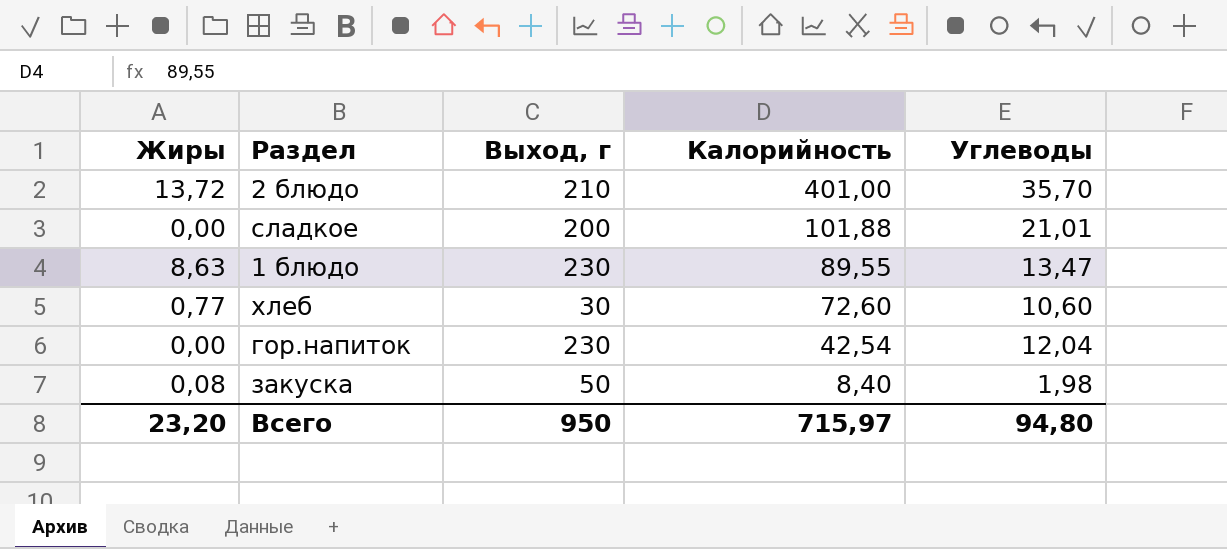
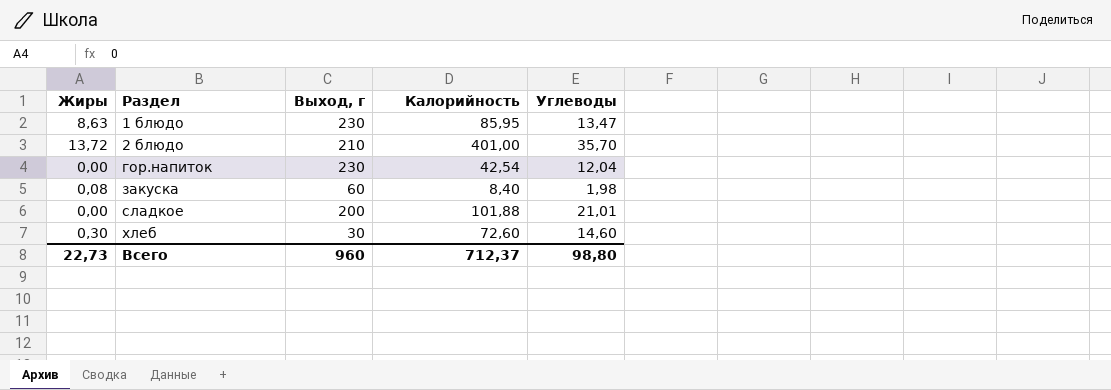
row order: Калорийность descending -> Раздел ascending
1 блюдо | Калорийность: 89,55 -> 85,95
закуска | Выход, г: 50 -> 60
хлеб | Жиры: 0,77 -> 0,30
хлеб | Углеводы: 10,60 -> 14,60
Всего | Жиры: 23,20 -> 22,73
Всего | Выход, г: 950 -> 960
Всего | Калорийность: 715,97 -> 712,37
Всего | Углеводы: 94,80 -> 98,80

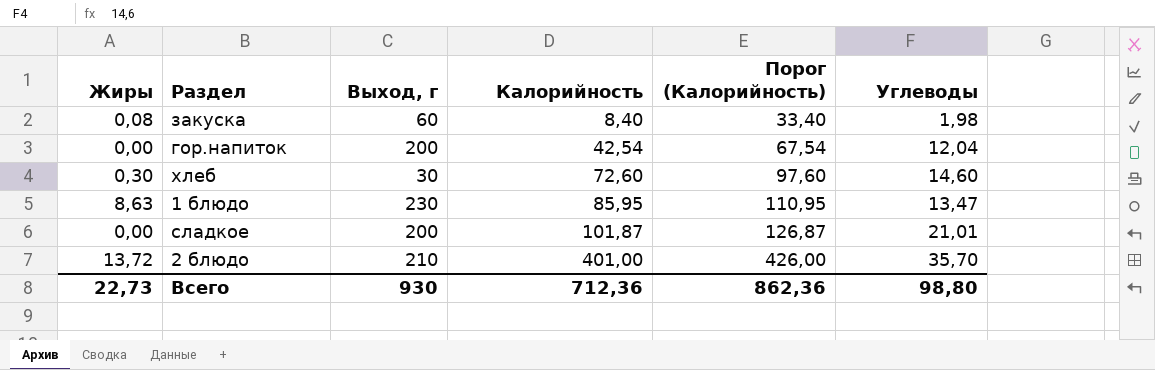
row order: Раздел ascending -> Калорийность ascending
column Порог (Калорийность) | formula: none -> [Калорийность] + 25
гор.напиток | Выход, г: 230 -> 200
сладкое | Калорийность: 101,88 -> 101,87
Всего | Выход, г: 960 -> 930
Всего | Калорийность: 712,37 -> 712,36

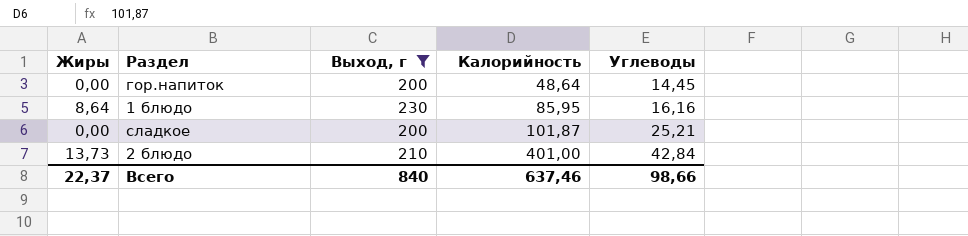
filter: none -> Выход, г >= 200
column Порог (Калорийность) | formula: [Калорийность] + 25 -> none
гор.напиток | Калорийность: 42,54 -> 48,64
гор.напиток | Углеводы: 12,04 -> 14,45
1 блюдо | Жиры: 8,63 -> 8,64
1 блюдо | Углеводы: 13,47 -> 16,16
сладкое | Углеводы: 21,01 -> 25,21
2 блюдо | Жиры: 13,72 -> 13,73
2 блюдо | Углеводы: 35,70 -> 42,84
Всего | Жиры: 22,73 -> 22,37
Всего | Выход, г: 930 -> 840
Всего | Калорийность: 712,36 -> 637,46
Всего | Углеводы: 98,80 -> 98,66

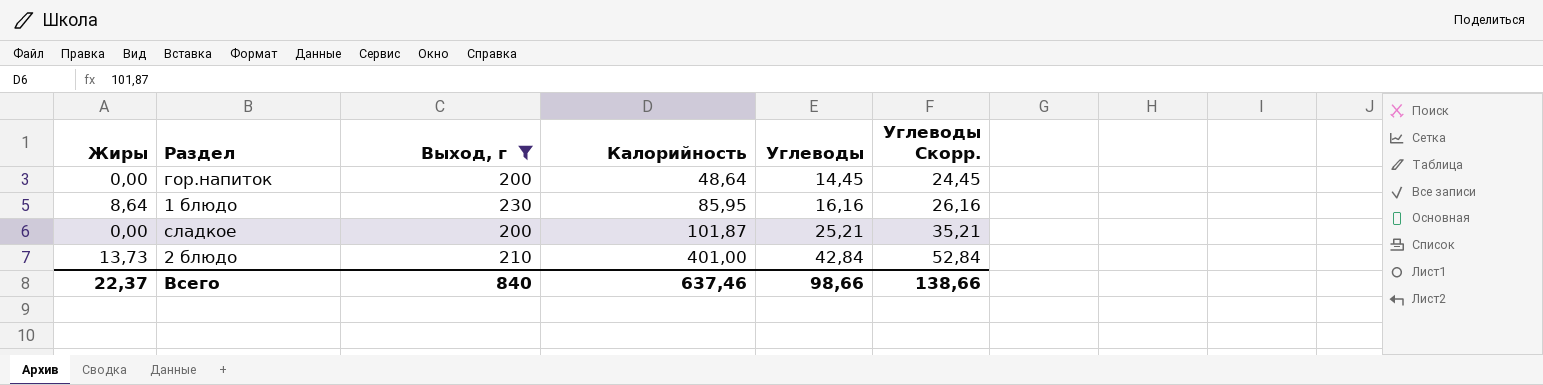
column Углеводы Скорр. | formula: none -> [Углеводы] + 10

